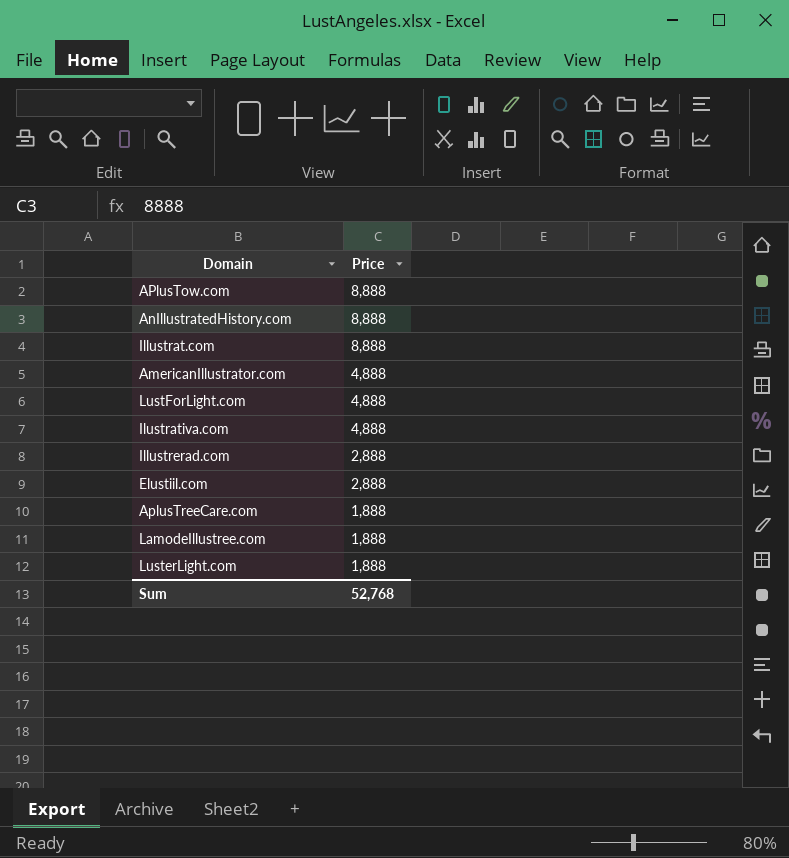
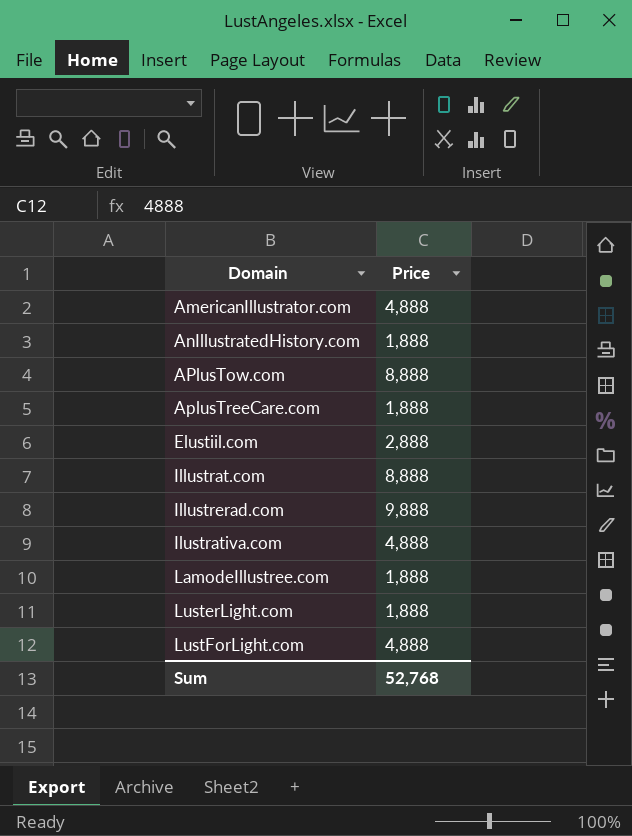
row order: Price descending -> Domain ascending
AnIllustratedHistory.com | Price: 8,888 -> 1,888
Illustrerad.com | Price: 2,888 -> 9,888

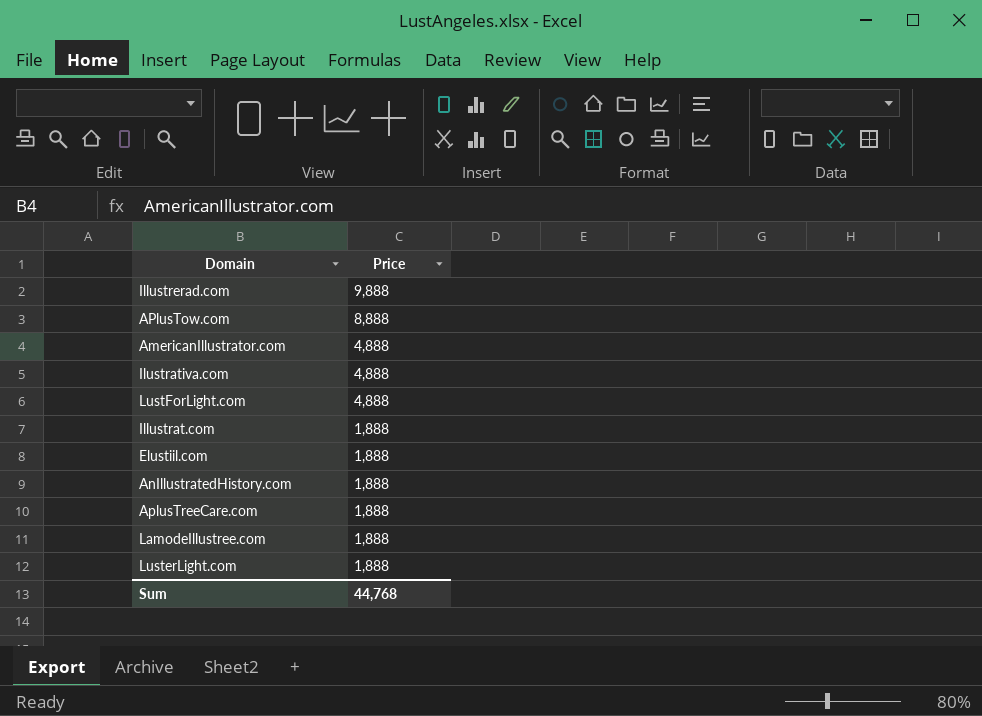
row order: Domain ascending -> Price descending
Illustrat.com | Price: 8,888 -> 1,888
Elustiil.com | Price: 2,888 -> 1,888
Sum | Price: 52,768 -> 44,768

